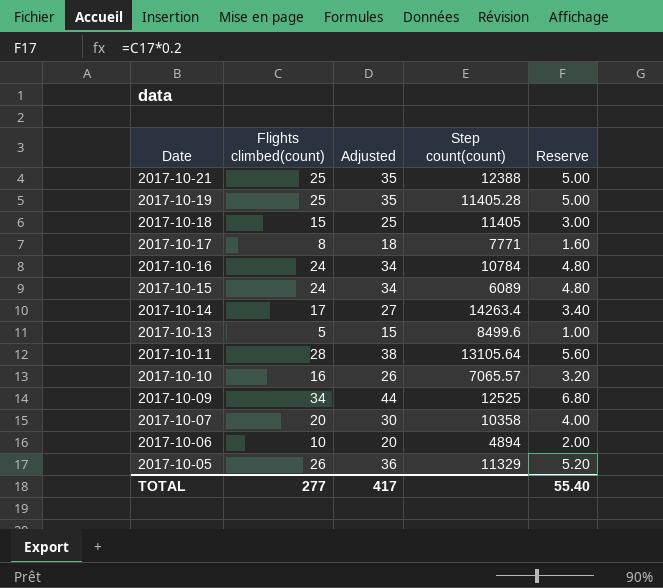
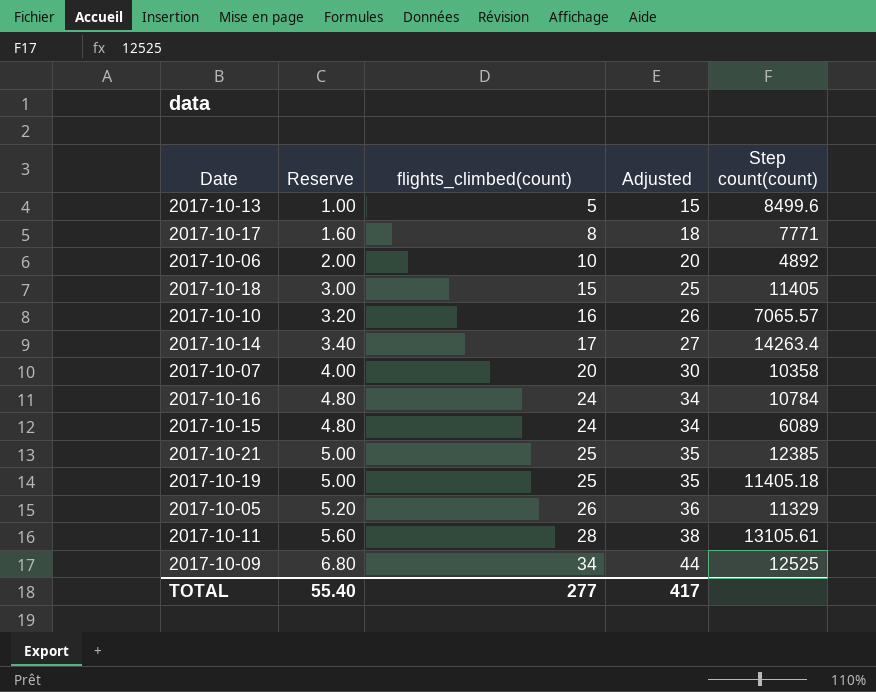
row order: Date descending -> Reserve ascending
column Reserve | position: 5 -> 2
column name: Flights climbed(count) -> flights_climbed(count)
2017-10-06 | Step count(count): 4894 -> 4892
2017-10-21 | Step count(count): 12388 -> 12385
2017-10-19 | Step count(count): 11405.28 -> 11405.18
2017-10-11 | Step count(count): 13105.64 -> 13105.61

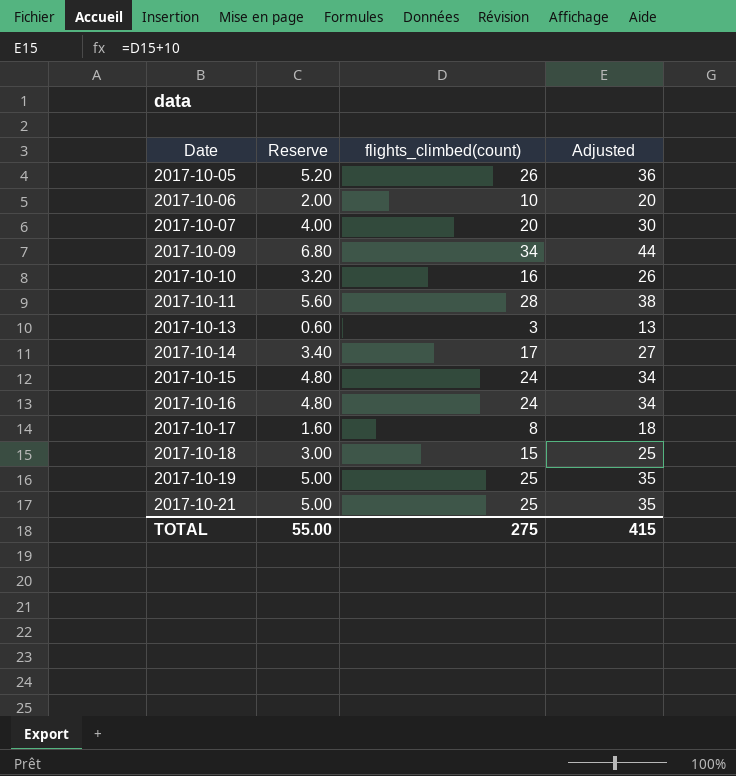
row order: Reserve ascending -> Date ascending
column Step count(count) | position: 5 -> none
2017-10-13 | Reserve: 1.00 -> 0.60
2017-10-13 | flights_climbed(count): 5 -> 3
2017-10-13 | Adjusted: 15 -> 13
TOTAL | Reserve: 55.40 -> 55.00
TOTAL | flights_climbed(count): 277 -> 275
TOTAL | Adjusted: 417 -> 415

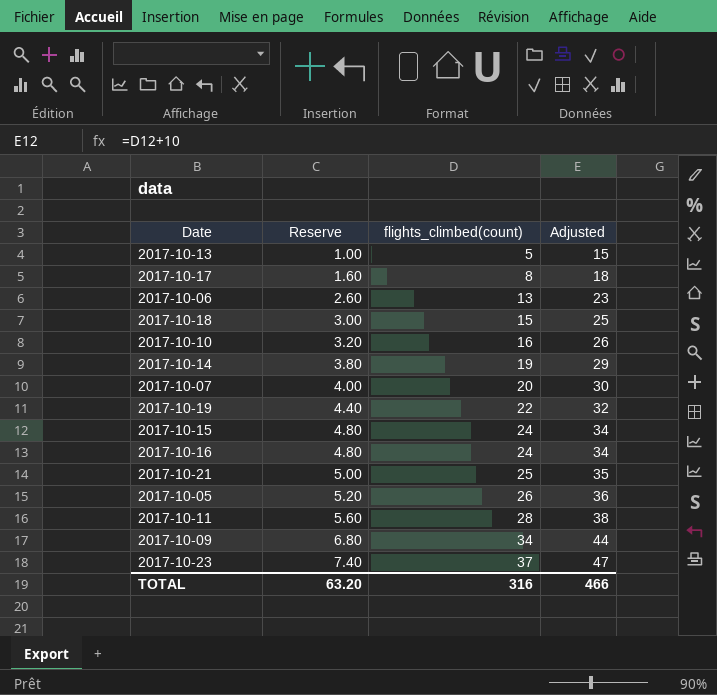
row order: Date ascending -> Reserve ascending
2017-10-13 | Reserve: 0.60 -> 1.00
2017-10-13 | flights_climbed(count): 3 -> 5
2017-10-13 | Adjusted: 13 -> 15
2017-10-06 | Reserve: 2.00 -> 2.60
2017-10-06 | flights_climbed(count): 10 -> 13
2017-10-06 | Adjusted: 20 -> 23
2017-10-14 | Reserve: 3.40 -> 3.80
2017-10-14 | flights_climbed(count): 17 -> 19
2017-10-14 | Adjusted: 27 -> 29
2017-10-19 | Reserve: 5.00 -> 4.40
2017-10-19 | flights_climbed(count): 25 -> 22
2017-10-19 | Adjusted: 35 -> 32
row 2017-10-23: none -> 7.40 | 37 | 47
TOTAL | Reserve: 55.00 -> 63.20
TOTAL | flights_climbed(count): 275 -> 316
TOTAL | Adjusted: 415 -> 466

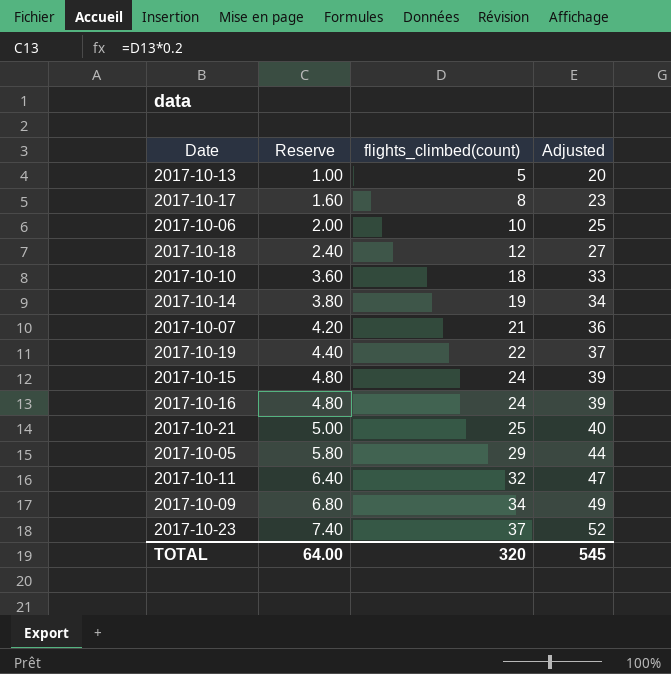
column Adjusted | formula: [flights_climbed(count)] + 10 -> [flights_climbed(count)] + 15
2017-10-06 | Reserve: 2.60 -> 2.00
2017-10-06 | flights_climbed(count): 13 -> 10
2017-10-18 | Reserve: 3.00 -> 2.40
2017-10-18 | flights_climbed(count): 15 -> 12
2017-10-10 | Reserve: 3.20 -> 3.60
2017-10-10 | flights_climbed(count): 16 -> 18
2017-10-07 | Reserve: 4.00 -> 4.20
2017-10-07 | flights_climbed(count): 20 -> 21
2017-10-05 | Reserve: 5.20 -> 5.80
2017-10-05 | flights_climbed(count): 26 -> 29
2017-10-11 | Reserve: 5.60 -> 6.40
2017-10-11 | flights_climbed(count): 28 -> 32
TOTAL | Reserve: 63.20 -> 64.00
TOTAL | flights_climbed(count): 316 -> 320
TOTAL | Adjusted: 466 -> 545

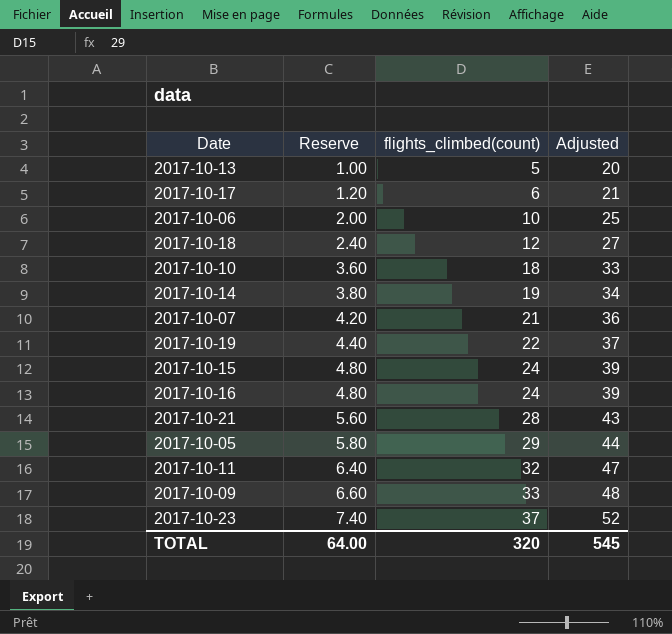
2017-10-17 | Reserve: 1.60 -> 1.20
2017-10-17 | flights_climbed(count): 8 -> 6
2017-10-17 | Adjusted: 23 -> 21
2017-10-21 | Reserve: 5.00 -> 5.60
2017-10-21 | flights_climbed(count): 25 -> 28
2017-10-21 | Adjusted: 40 -> 43
2017-10-09 | Reserve: 6.80 -> 6.60
2017-10-09 | flights_climbed(count): 34 -> 33
2017-10-09 | Adjusted: 49 -> 48

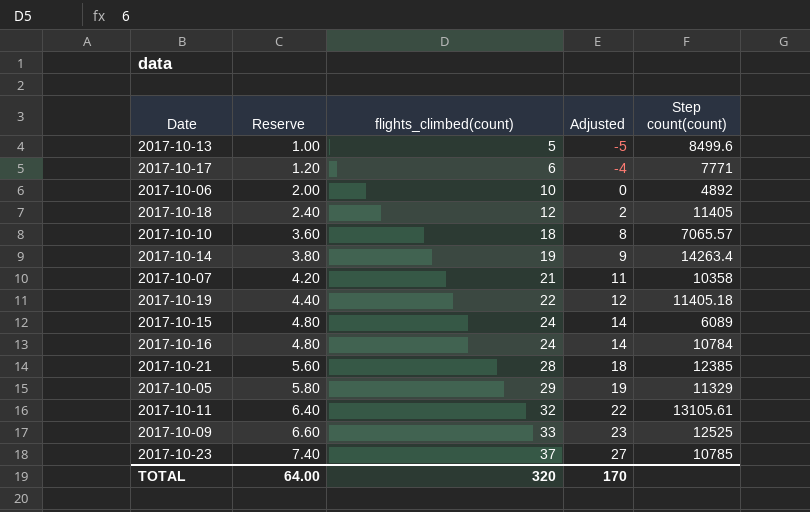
column Adjusted | formula: [flights_climbed(count)] + 15 -> [flights_climbed(count)] - 10
column Step count(count) | position: none -> 5
TOTAL | Adjusted: 545 -> 170

